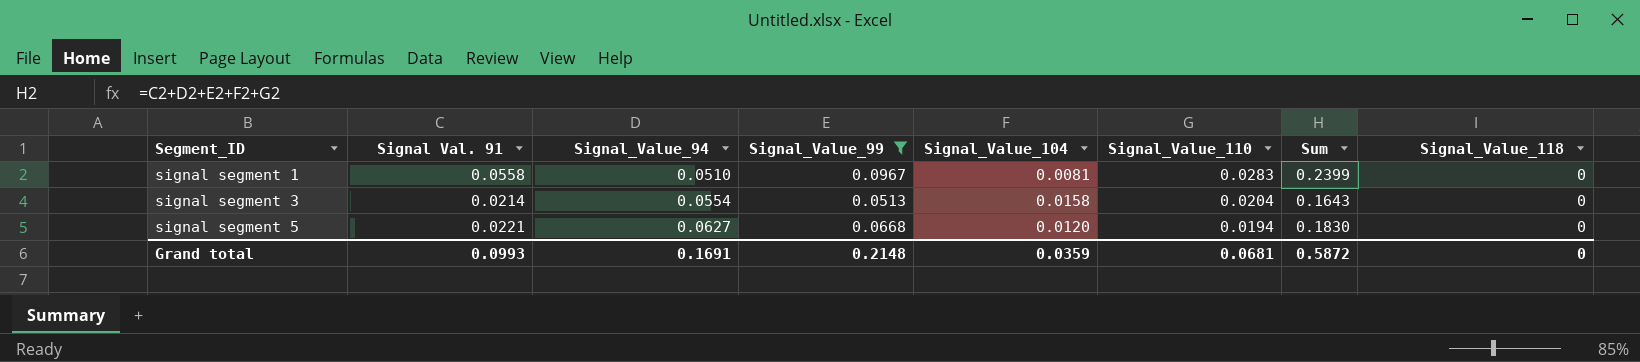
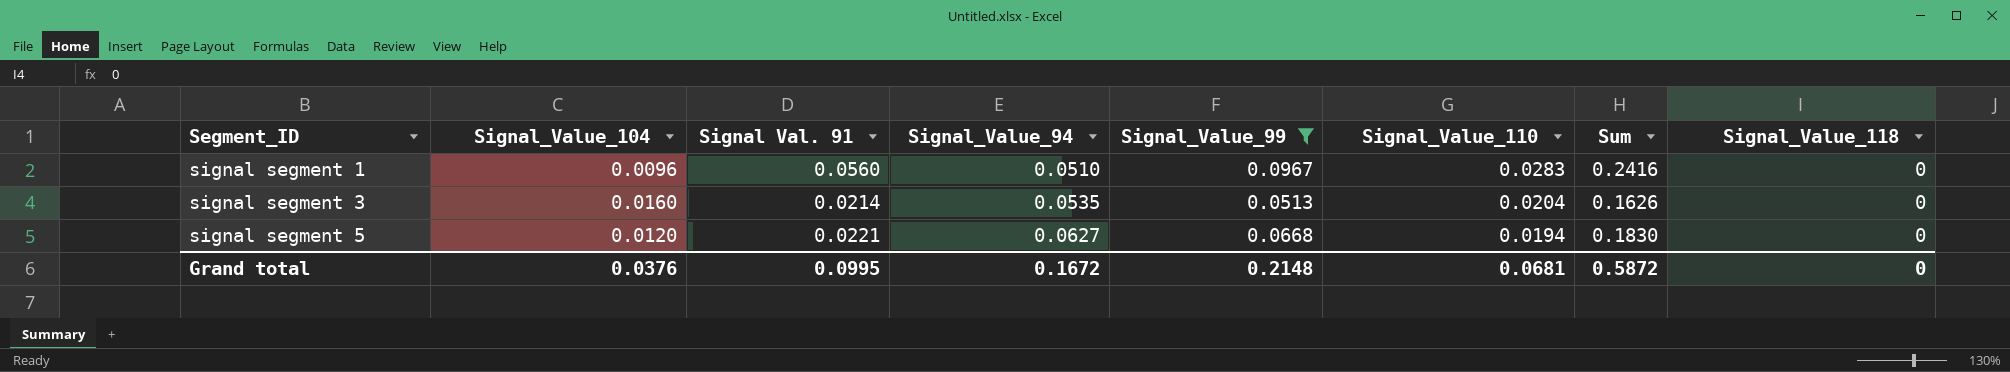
column Signal_Value_104 | position: 5 -> 2
signal segment 1 | Signal_Value_104: 0.0081 -> 0.0096
signal segment 1 | Signal Val. 91: 0.0558 -> 0.0560
signal segment 1 | Sum: 0.2399 -> 0.2416
signal segment 3 | Signal_Value_104: 0.0158 -> 0.0160
signal segment 3 | Signal_Value_94: 0.0554 -> 0.0535
signal segment 3 | Sum: 0.1643 -> 0.1626
Grand total | Signal_Value_104: 0.0359 -> 0.0376
Grand total | Signal Val. 91: 0.0993 -> 0.0995
Grand total | Signal_Value_94: 0.1691 -> 0.1672

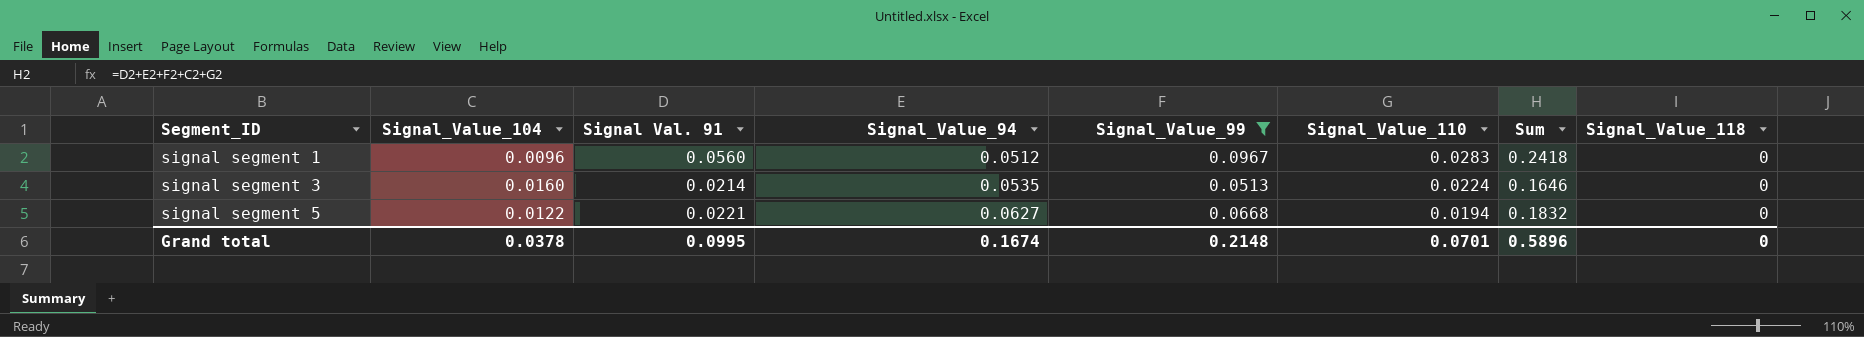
signal segment 1 | Signal_Value_94: 0.0510 -> 0.0512
signal segment 1 | Sum: 0.2416 -> 0.2418
signal segment 3 | Signal_Value_110: 0.0204 -> 0.0224
signal segment 3 | Sum: 0.1626 -> 0.1646
signal segment 5 | Signal_Value_104: 0.0120 -> 0.0122
signal segment 5 | Sum: 0.1830 -> 0.1832
Grand total | Signal_Value_104: 0.0376 -> 0.0378
Grand total | Signal_Value_94: 0.1672 -> 0.1674
Grand total | Signal_Value_110: 0.0681 -> 0.0701
Grand total | Sum: 0.5872 -> 0.5896

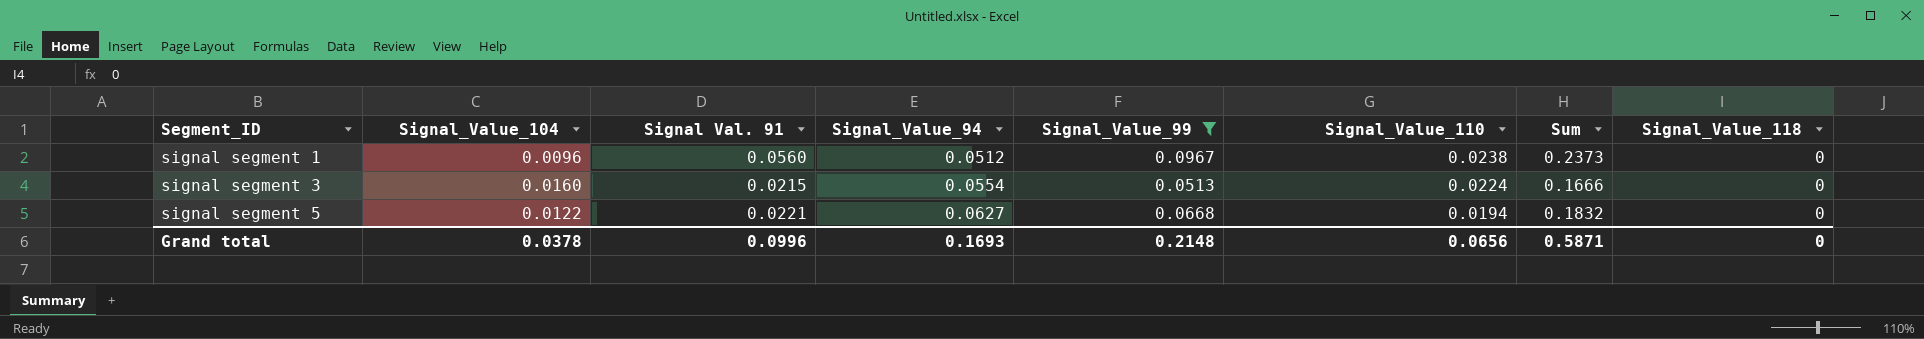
signal segment 1 | Signal_Value_110: 0.0283 -> 0.0238
signal segment 1 | Sum: 0.2418 -> 0.2373
signal segment 3 | Signal Val. 91: 0.0214 -> 0.0215
signal segment 3 | Signal_Value_94: 0.0535 -> 0.0554
signal segment 3 | Sum: 0.1646 -> 0.1666
Grand total | Signal Val. 91: 0.0995 -> 0.0996
Grand total | Signal_Value_94: 0.1674 -> 0.1693
Grand total | Signal_Value_110: 0.0701 -> 0.0656
Grand total | Sum: 0.5896 -> 0.5871

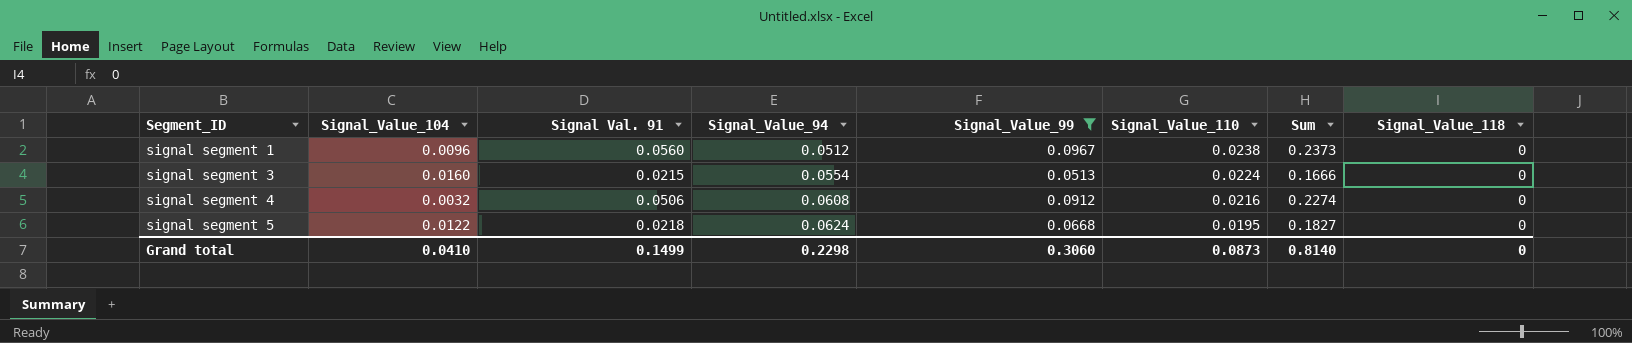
row signal segment 4: none -> 0.0032 | 0.0506 | 0.0608 | 0.0912 | 0.0216 | 0.2274 | 0
signal segment 5 | Signal Val. 91: 0.0221 -> 0.0218
signal segment 5 | Signal_Value_94: 0.0627 -> 0.0624
signal segment 5 | Signal_Value_110: 0.0194 -> 0.0195
signal segment 5 | Sum: 0.1832 -> 0.1827
Grand total | Signal_Value_104: 0.0378 -> 0.0410
Grand total | Signal Val. 91: 0.0996 -> 0.1499
Grand total | Signal_Value_94: 0.1693 -> 0.2298
Grand total | Signal_Value_99: 0.2148 -> 0.3060
Grand total | Signal_Value_110: 0.0656 -> 0.0873
Grand total | Sum: 0.5871 -> 0.8140

